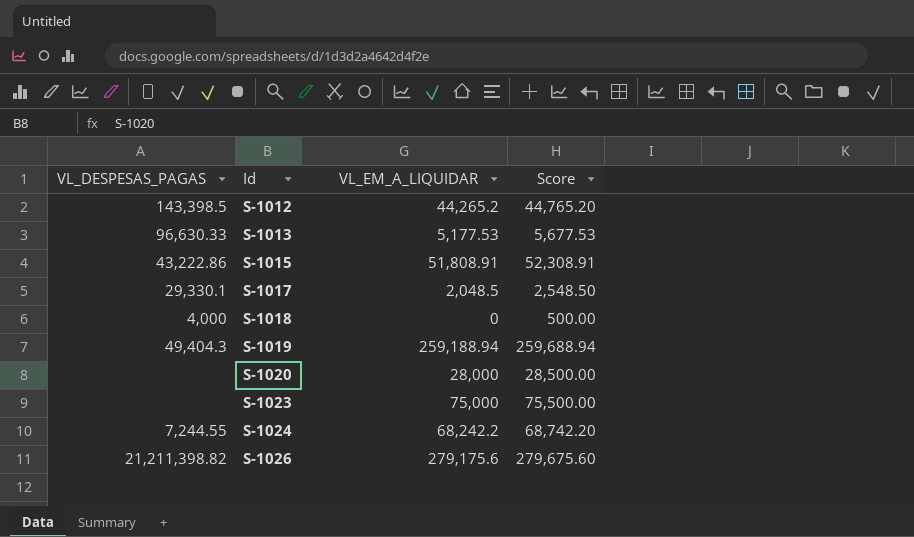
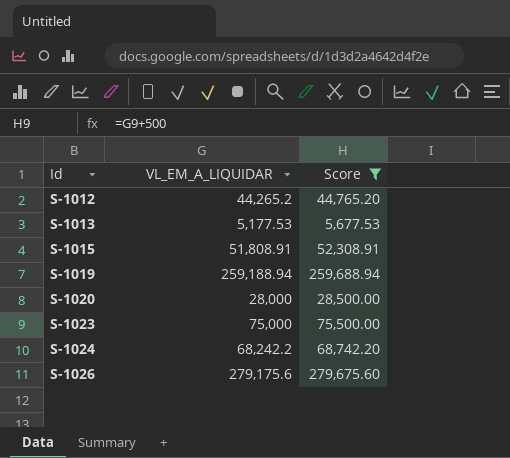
filter: none -> Score >= 5,677.53
column VL_DESPESAS_PAGAS | position: 1 -> none

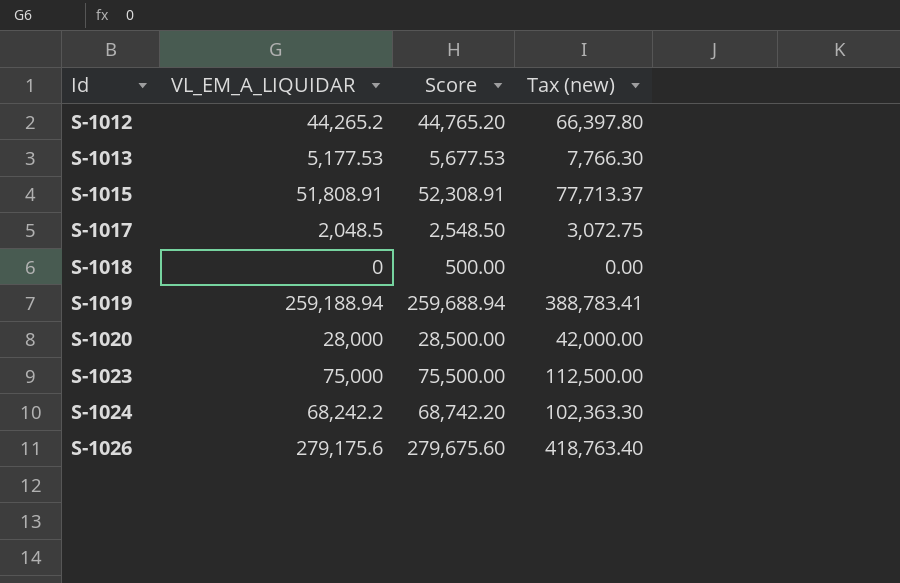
filter: Score >= 5,677.53 -> none
column Tax (new) | formula: none -> [VL_EM_A_LIQUIDAR] * 1.5

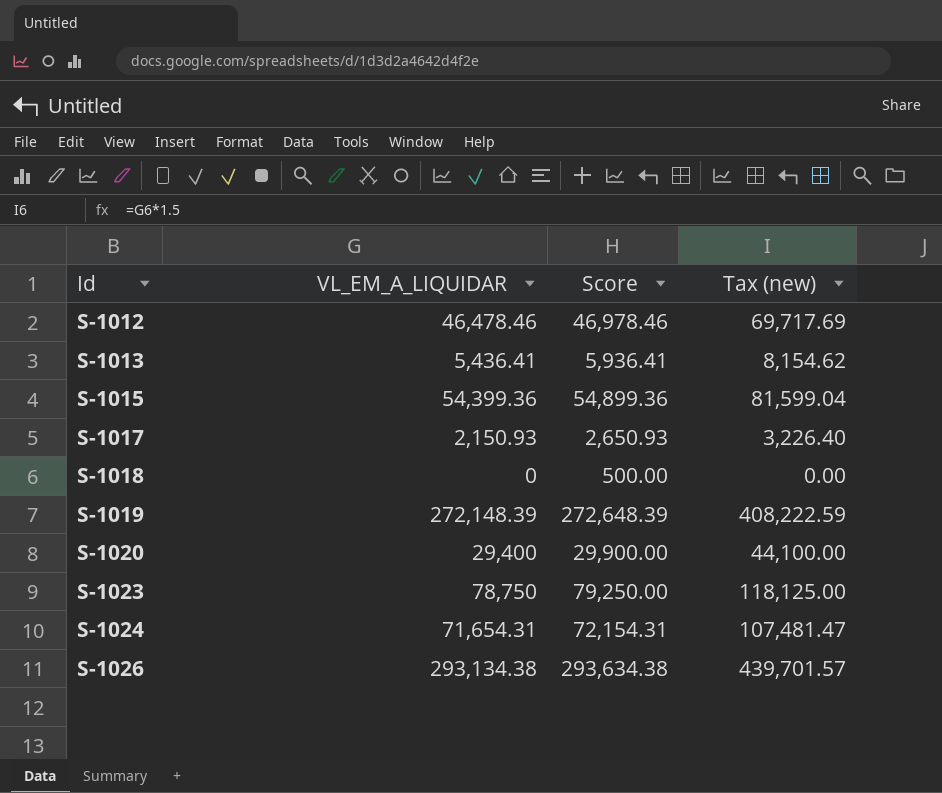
S-1012 | VL_EM_A_LIQUIDAR: 44,265.2 -> 46,478.46
S-1012 | Score: 44,765.20 -> 46,978.46
S-1012 | Tax (new): 66,397.80 -> 69,717.69
S-1013 | VL_EM_A_LIQUIDAR: 5,177.53 -> 5,436.41
S-1013 | Score: 5,677.53 -> 5,936.41
S-1013 | Tax (new): 7,766.30 -> 8,154.62
S-1015 | VL_EM_A_LIQUIDAR: 51,808.91 -> 54,399.36
S-1015 | Score: 52,308.91 -> 54,899.36
S-1015 | Tax (new): 77,713.37 -> 81,599.04
S-1017 | VL_EM_A_LIQUIDAR: 2,048.5 -> 2,150.93
S-1017 | Score: 2,548.50 -> 2,650.93
S-1017 | Tax (new): 3,072.75 -> 3,226.40
S-1019 | VL_EM_A_LIQUIDAR: 259,188.94 -> 272,148.39
S-1019 | Score: 259,688.94 -> 272,648.39
S-1019 | Tax (new): 388,783.41 -> 408,222.59
S-1020 | VL_EM_A_LIQUIDAR: 28,000 -> 29,400
S-1020 | Score: 28,500.00 -> 29,900.00
S-1020 | Tax (new): 42,000.00 -> 44,100.00
S-1023 | VL_EM_A_LIQUIDAR: 75,000 -> 78,750
S-1023 | Score: 75,500.00 -> 79,250.00
S-1023 | Tax (new): 112,500.00 -> 118,125.00
S-1024 | VL_EM_A_LIQUIDAR: 68,242.2 -> 71,654.31
S-1024 | Score: 68,742.20 -> 72,154.31
S-1024 | Tax (new): 102,363.30 -> 107,481.47
S-1026 | VL_EM_A_LIQUIDAR: 279,175.6 -> 293,134.38
S-1026 | Score: 279,675.60 -> 293,634.38
S-1026 | Tax (new): 418,763.40 -> 439,701.57

